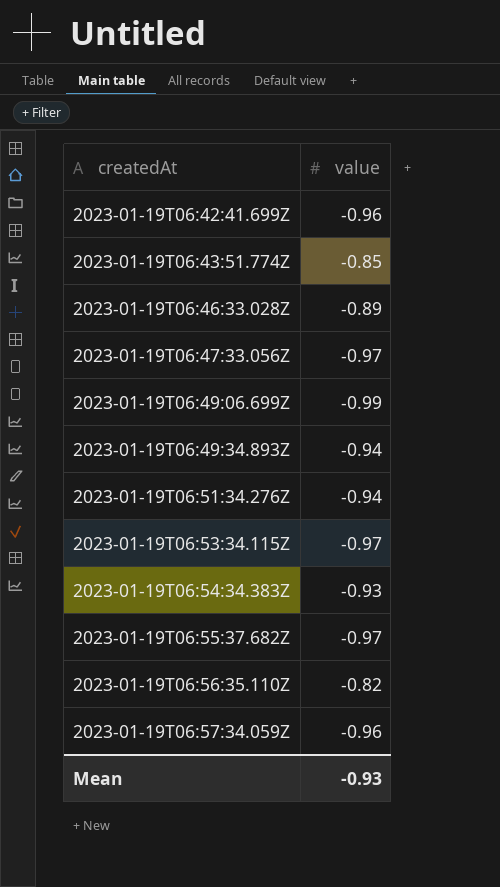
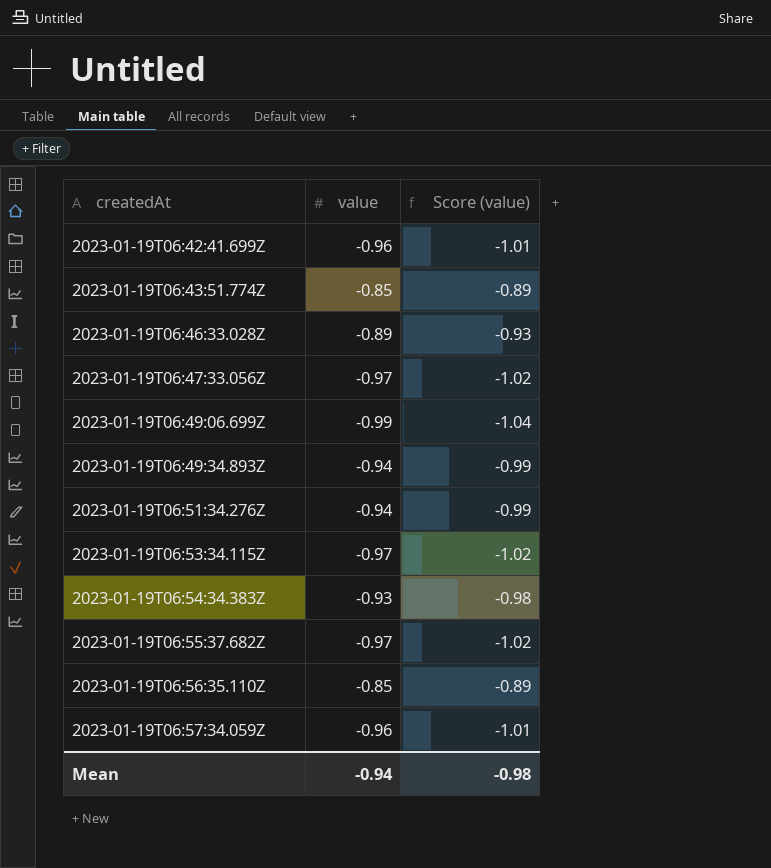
column Score (value) | formula: none -> [value] * 1.05
2023-01-19T06:56:35.110Z | value: -0.82 -> -0.85
Mean | value: -0.93 -> -0.94

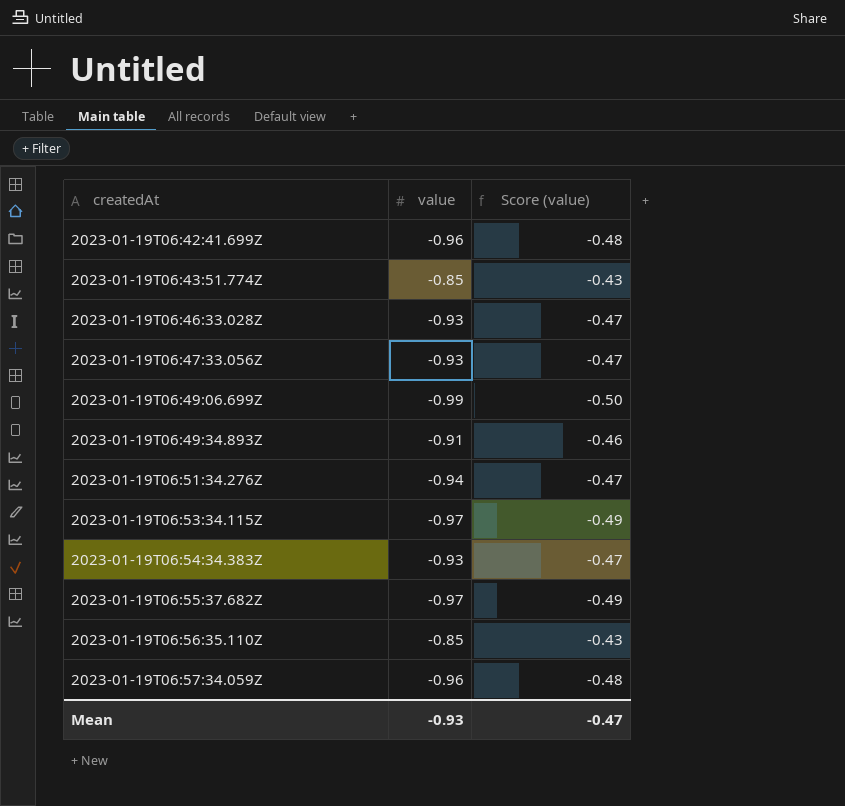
column Score (value) | formula: [value] * 1.05 -> [value] * 0.5
2023-01-19T06:46:33.028Z | value: -0.89 -> -0.93
2023-01-19T06:47:33.056Z | value: -0.97 -> -0.93
2023-01-19T06:49:34.893Z | value: -0.94 -> -0.91
Mean | value: -0.94 -> -0.93
Mean | Score (value): -0.98 -> -0.47

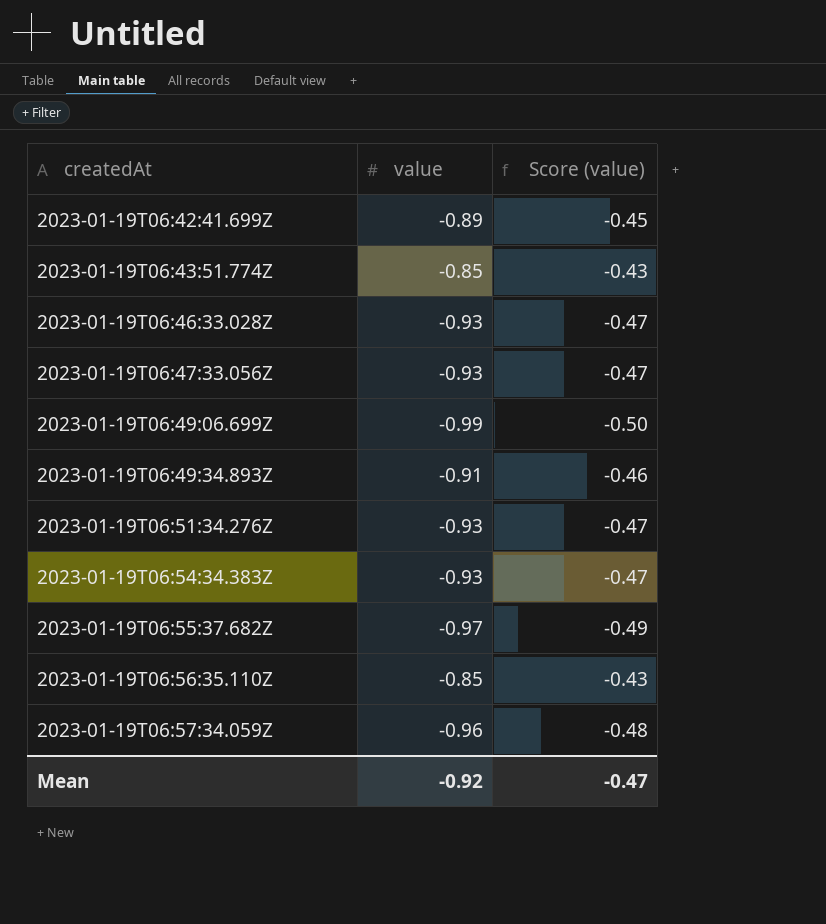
row 2023-01-19T06:53:34.115Z: -0.97 | -0.49 -> none
2023-01-19T06:42:41.699Z | value: -0.96 -> -0.89
2023-01-19T06:42:41.699Z | Score (value): -0.48 -> -0.45
2023-01-19T06:51:34.276Z | value: -0.94 -> -0.93
Mean | value: -0.93 -> -0.92

